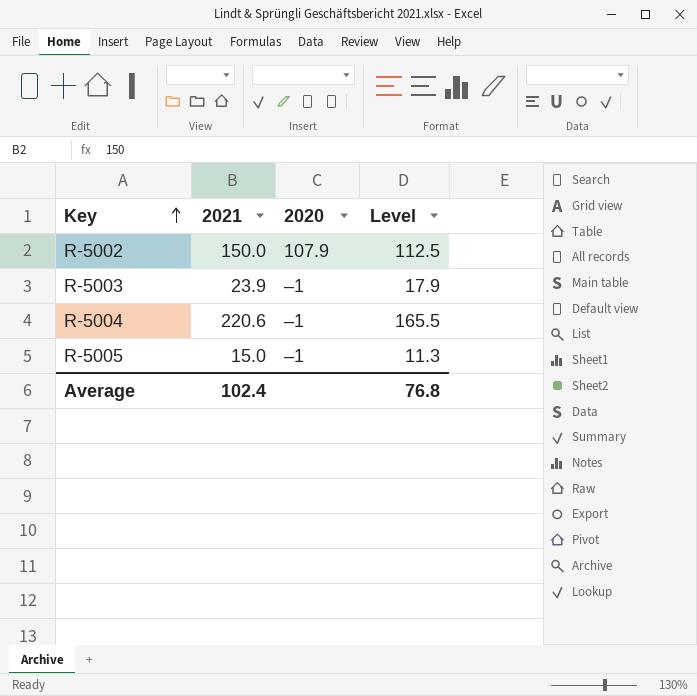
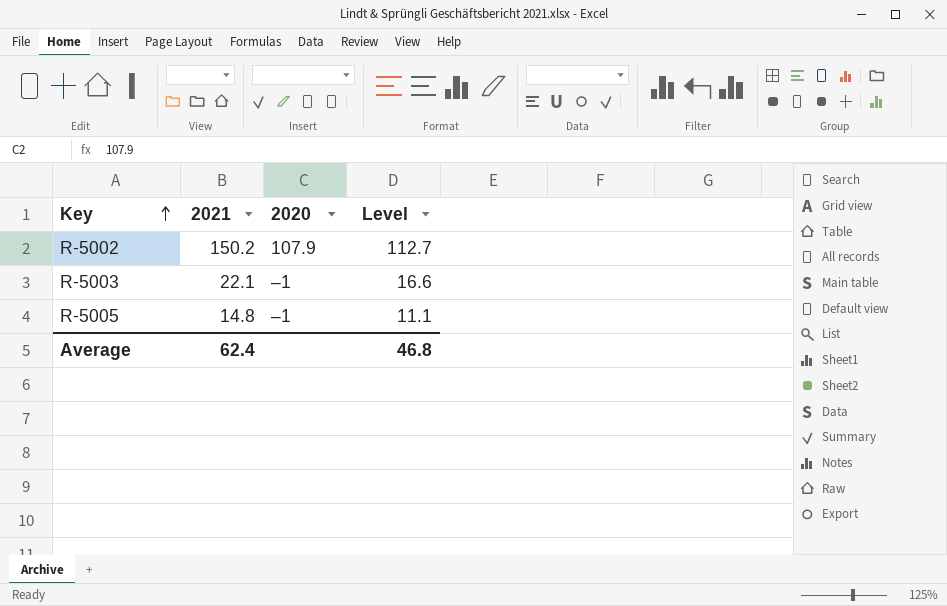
row R-5004: 220.6 | –1 | 165.5 -> none
R-5002 | 2021: 150.0 -> 150.2
R-5002 | Level: 112.5 -> 112.7
R-5003 | 2021: 23.9 -> 22.1
R-5003 | Level: 17.9 -> 16.6
R-5005 | 2021: 15.0 -> 14.8
R-5005 | Level: 11.3 -> 11.1
Average | 2021: 102.4 -> 62.4
Average | Level: 76.8 -> 46.8

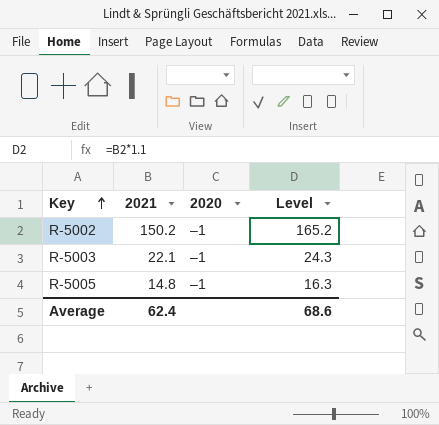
column Level | formula: [2021] * 0.75 -> [2021] * 1.1
R-5002 | 2020: 107.9 -> –1
Average | Level: 46.8 -> 68.6

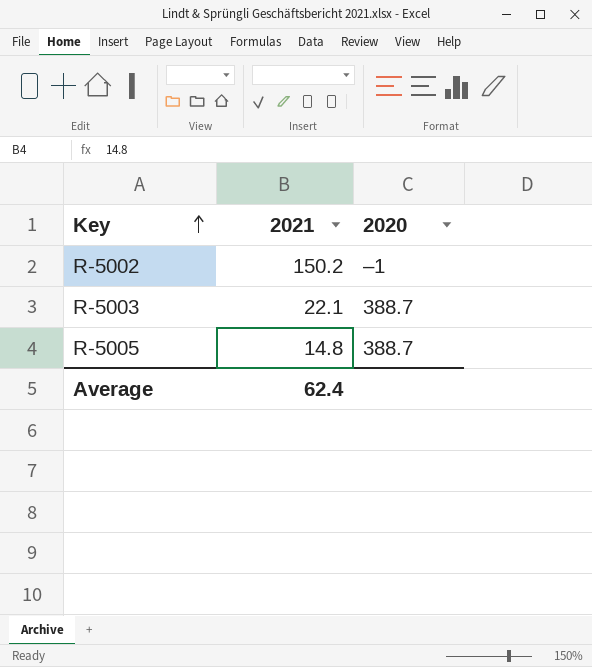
column Level | formula: [2021] * 1.1 -> none
R-5003 | 2020: –1 -> 388.7
R-5005 | 2020: –1 -> 388.7

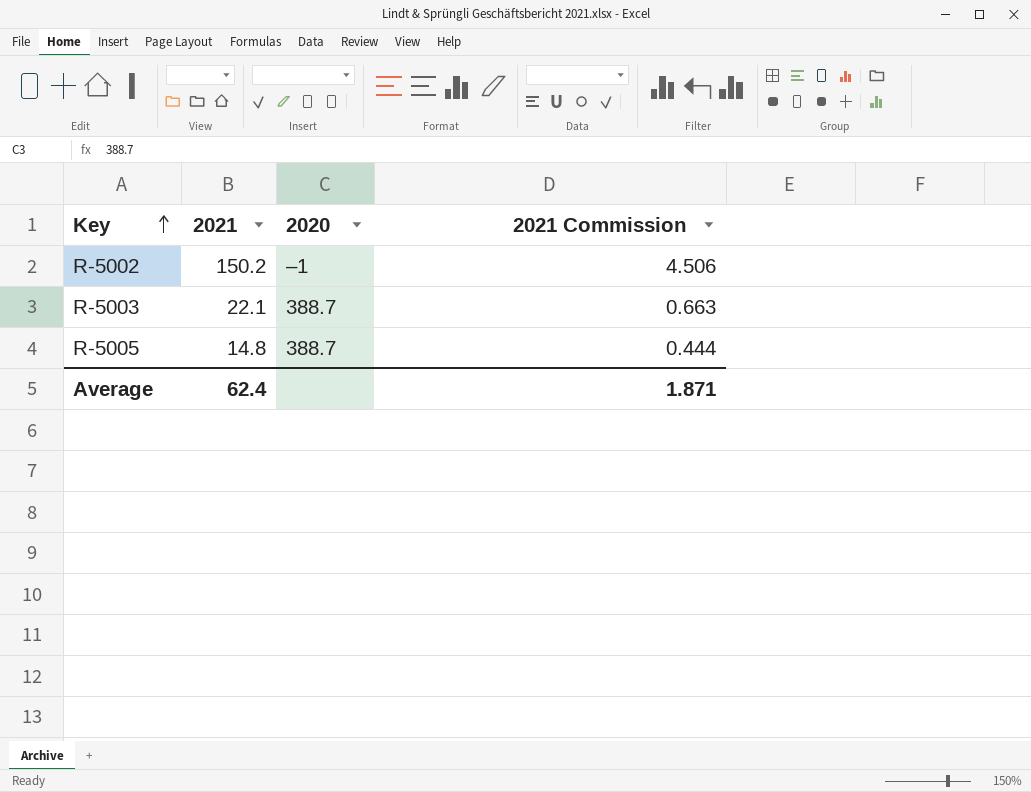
column 2021 Commission | formula: none -> [2021] * 0.03

